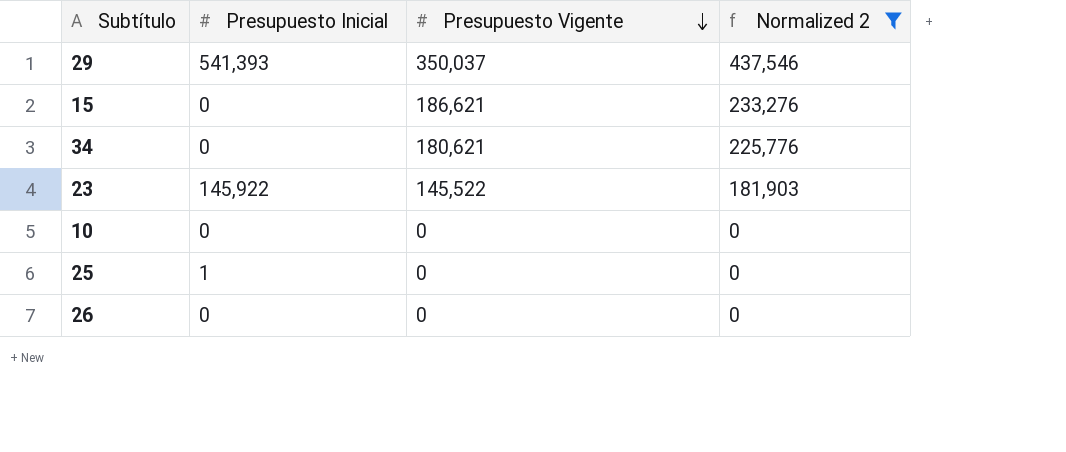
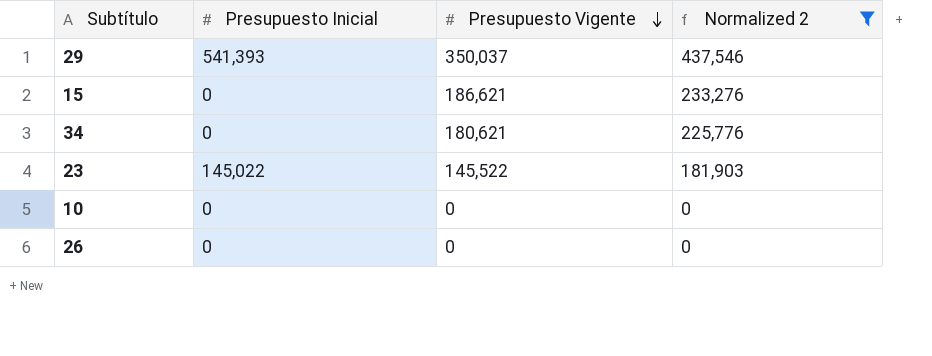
row 25: 1 | 0 | 0 -> none
23 | Presupuesto Inicial: 145,922 -> 145,022

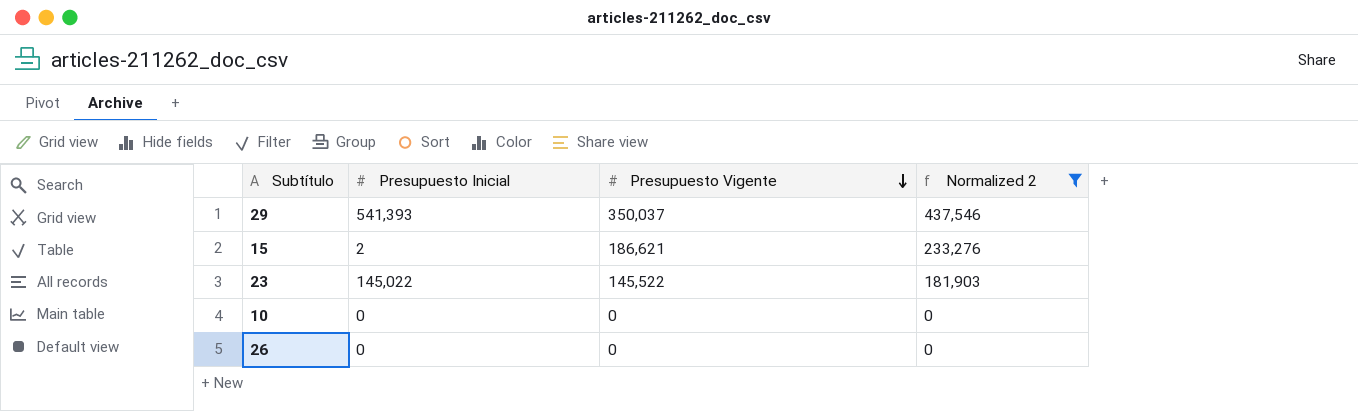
row 34: 0 | 180,621 | 225,776 -> none
15 | Presupuesto Inicial: 0 -> 2

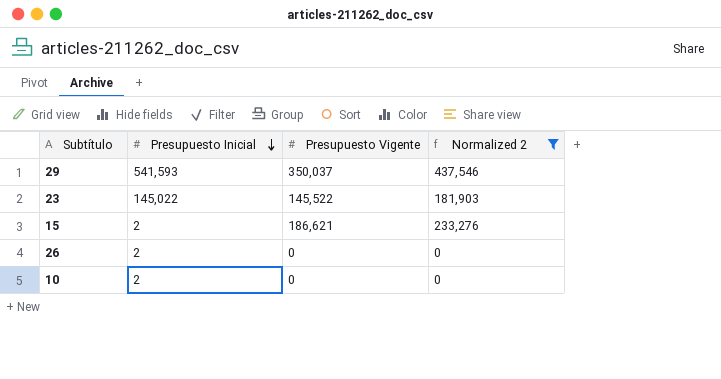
row order: Presupuesto Vigente descending -> Presupuesto Inicial descending
29 | Presupuesto Inicial: 541,393 -> 541,593
26 | Presupuesto Inicial: 0 -> 2
10 | Presupuesto Inicial: 0 -> 2

